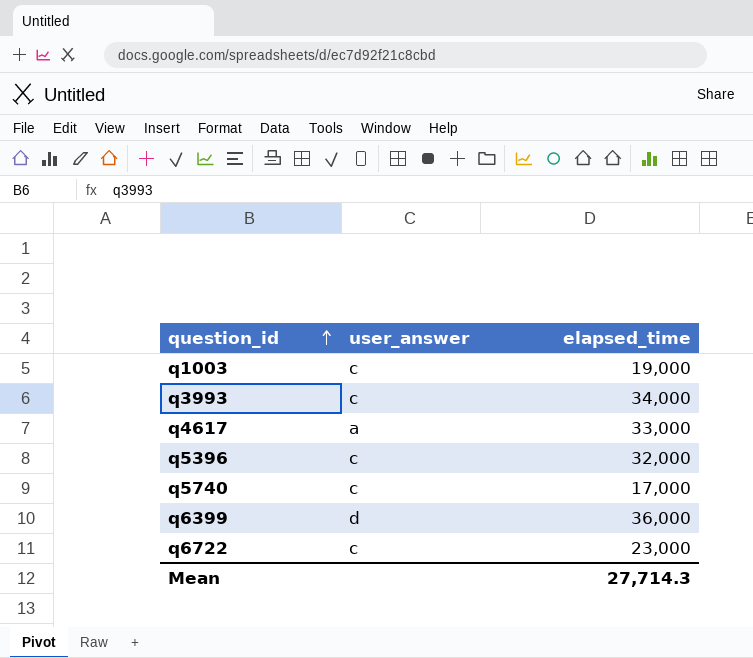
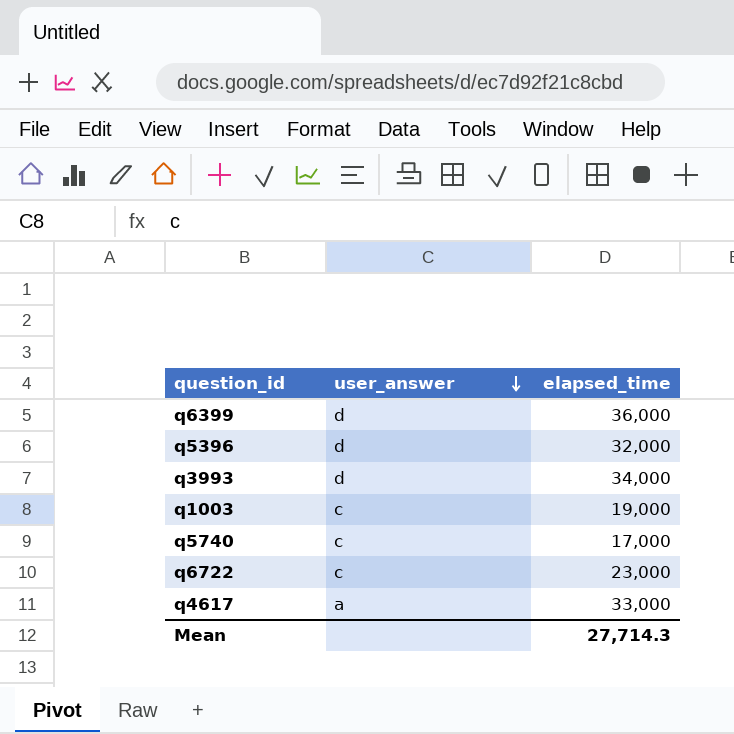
row order: question_id ascending -> user_answer descending
q5396 | user_answer: c -> d
q3993 | user_answer: c -> d

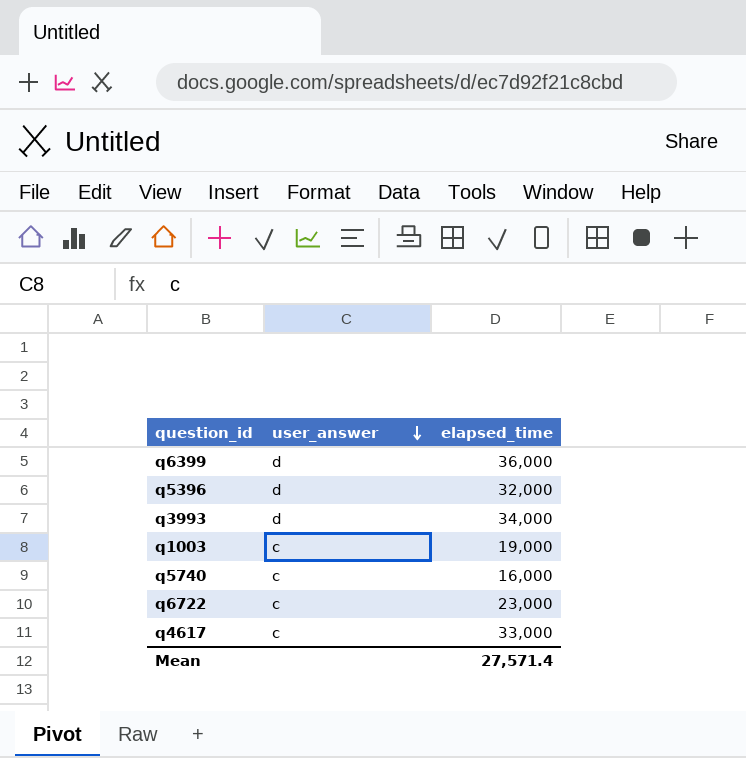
q5740 | elapsed_time: 17,000 -> 16,000
q4617 | user_answer: a -> c
Mean | elapsed_time: 27,714.3 -> 27,571.4

